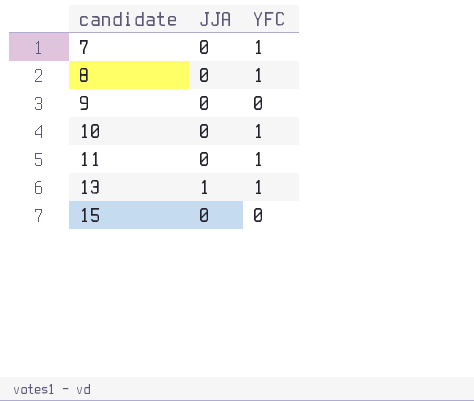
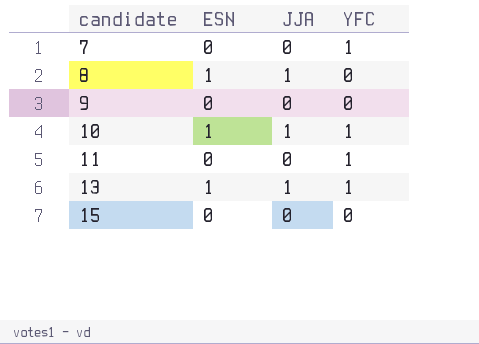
column ESN | position: none -> 2
8 | JJA: 0 -> 1
8 | YFC: 1 -> 0
10 | JJA: 0 -> 1

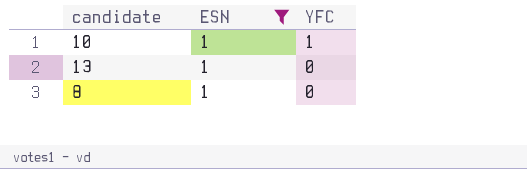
filter: none -> ESN = 1
row order: candidate ascending -> YFC descending
column JJA | position: 3 -> none
13 | YFC: 1 -> 0

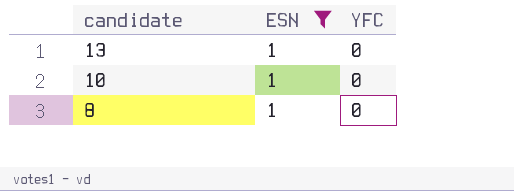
row order: YFC descending -> candidate descending
10 | YFC: 1 -> 0

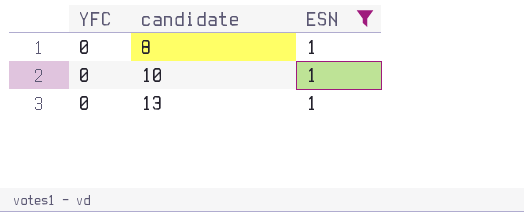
row order: candidate descending -> candidate ascending
column YFC | position: 3 -> 1

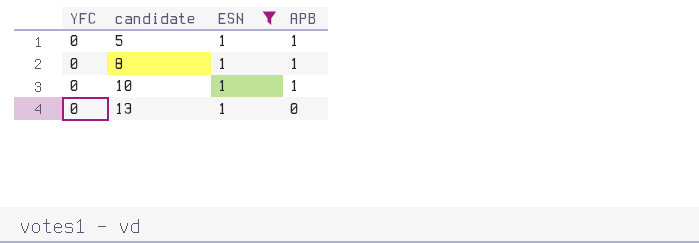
column APB | position: none -> 4
row 5: none -> 0 | 1 | 1

